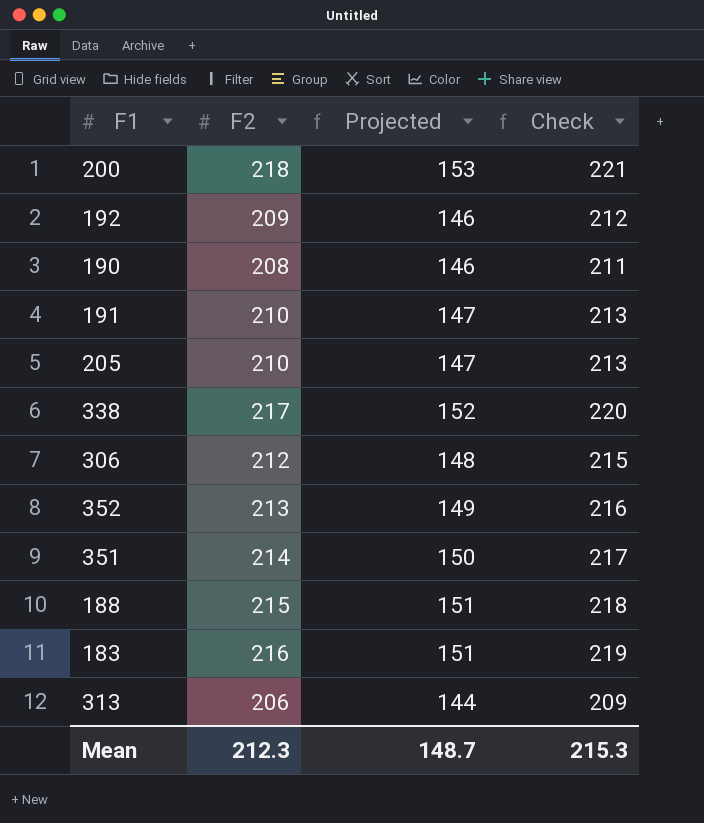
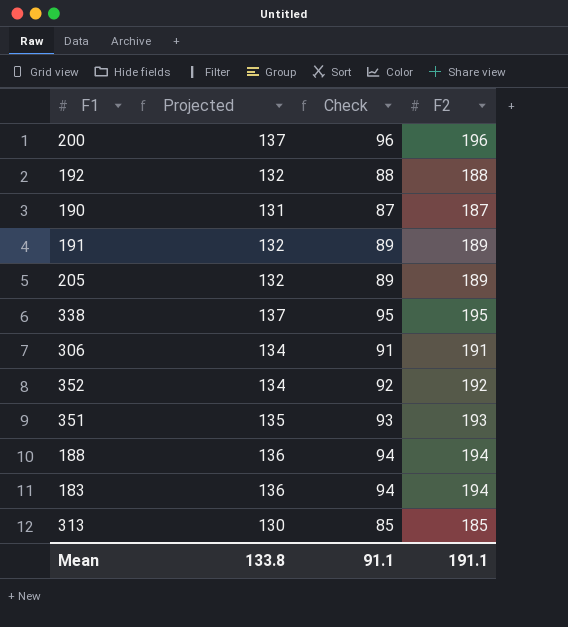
column Check | formula: [F2] + 3 -> [F2] - 100
column F2 | position: 2 -> 4
200 | Projected: 153 -> 137
200 | F2: 218 -> 196
192 | Projected: 146 -> 132
192 | F2: 209 -> 188
190 | Projected: 146 -> 131
190 | F2: 208 -> 187
191 | Projected: 147 -> 132
191 | F2: 210 -> 189
205 | Projected: 147 -> 132
205 | F2: 210 -> 189
338 | Projected: 152 -> 137
338 | F2: 217 -> 195
306 | Projected: 148 -> 134
306 | F2: 212 -> 191
352 | Projected: 149 -> 134
352 | F2: 213 -> 192
351 | Projected: 150 -> 135
351 | F2: 214 -> 193
188 | Projected: 151 -> 136
188 | F2: 215 -> 194
183 | Projected: 151 -> 136
183 | F2: 216 -> 194
313 | Projected: 144 -> 130
313 | F2: 206 -> 185
Mean | Projected: 148.7 -> 133.8
Mean | Check: 215.3 -> 91.1
Mean | F2: 212.3 -> 191.1

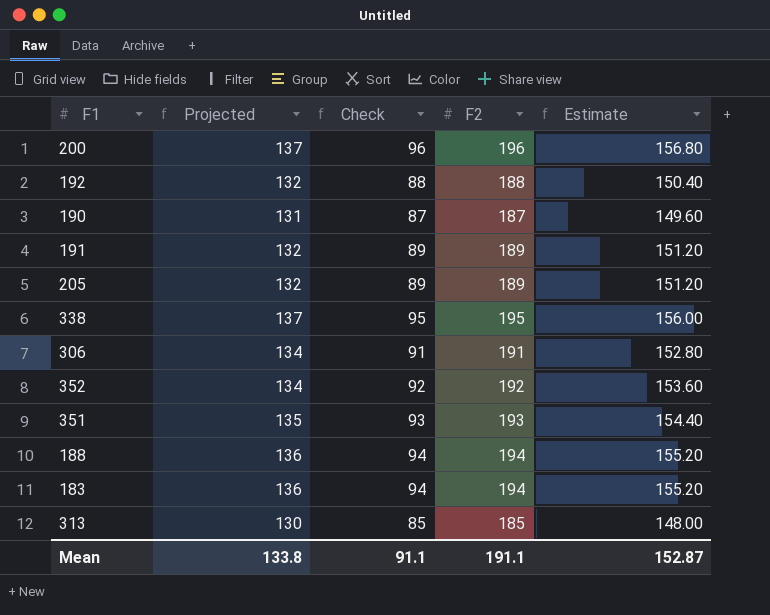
column Estimate | formula: none -> [F2] * 0.8

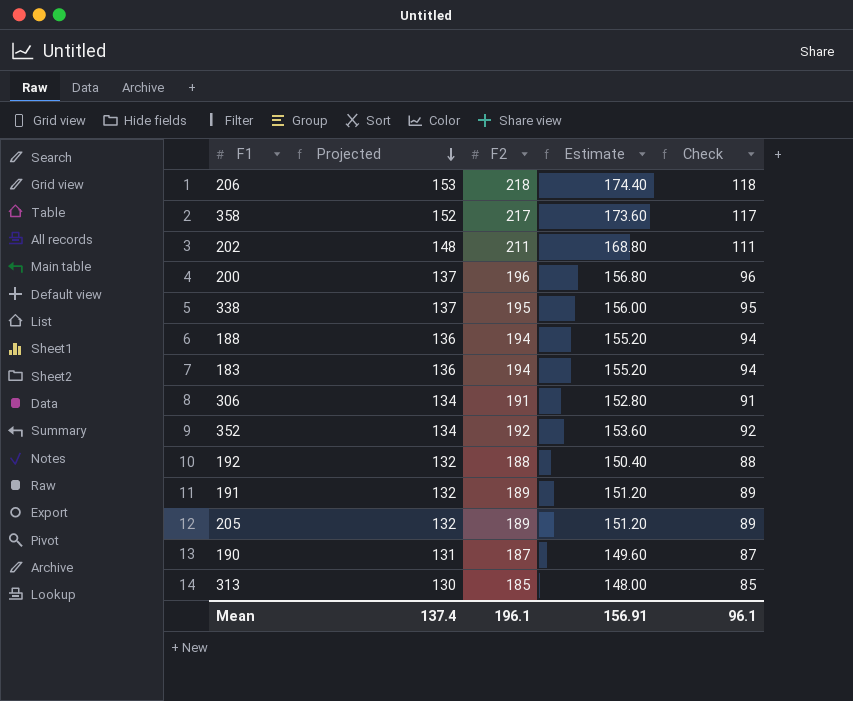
row order: none -> Projected descending
column Check | position: 3 -> 5
row 351: 135 | 93 | 193 | 154.40 -> none
row 206: none -> 153 | 218 | 174.40 | 118
row 358: none -> 152 | 217 | 173.60 | 117
row 202: none -> 148 | 211 | 168.80 | 111
Mean | Projected: 133.8 -> 137.4
Mean | F2: 191.1 -> 196.1
Mean | Estimate: 152.87 -> 156.91
Mean | Check: 91.1 -> 96.1

